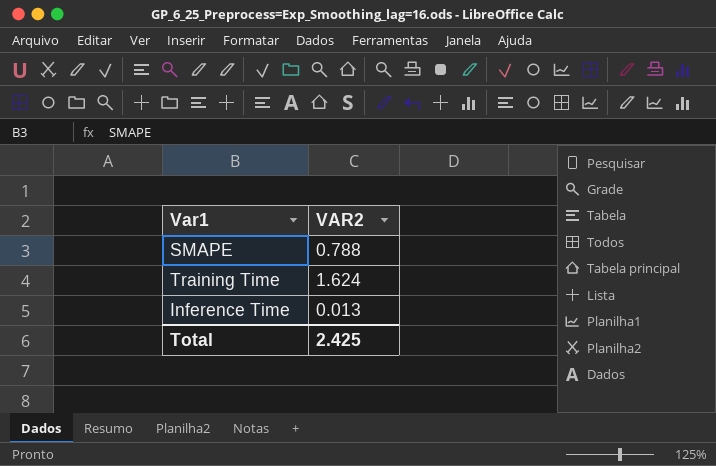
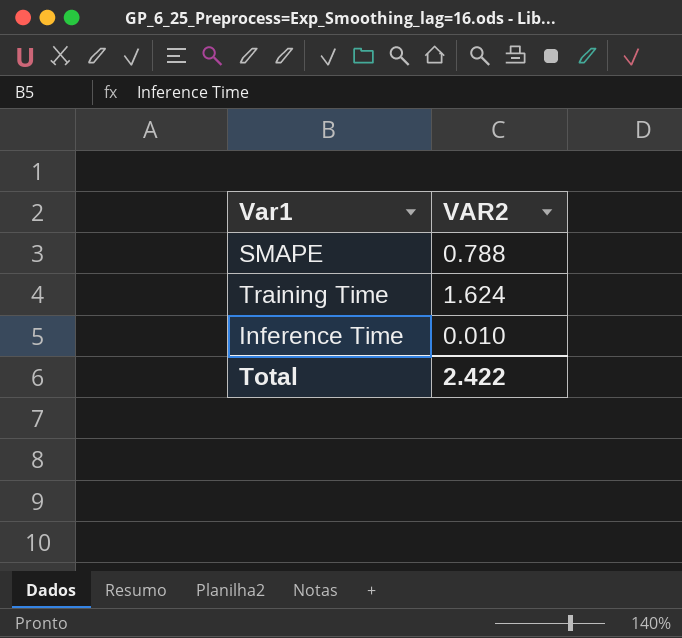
Inference Time | VAR2: 0.013 -> 0.010
Total | VAR2: 2.425 -> 2.422

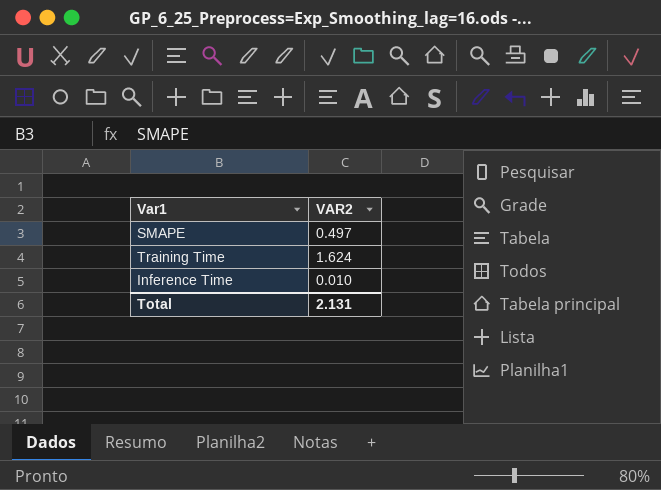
SMAPE | VAR2: 0.788 -> 0.497
Total | VAR2: 2.422 -> 2.131

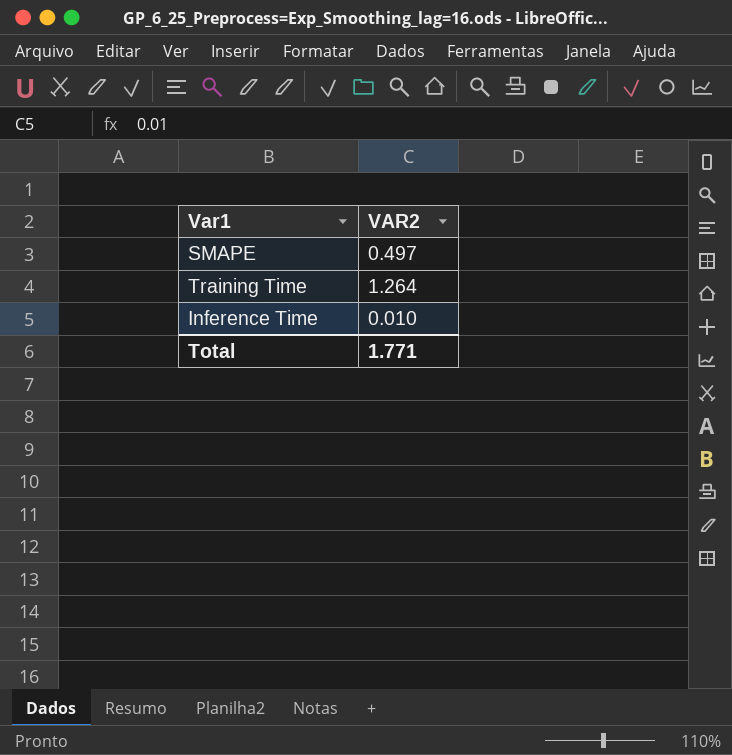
Training Time | VAR2: 1.624 -> 1.264
Total | VAR2: 2.131 -> 1.771

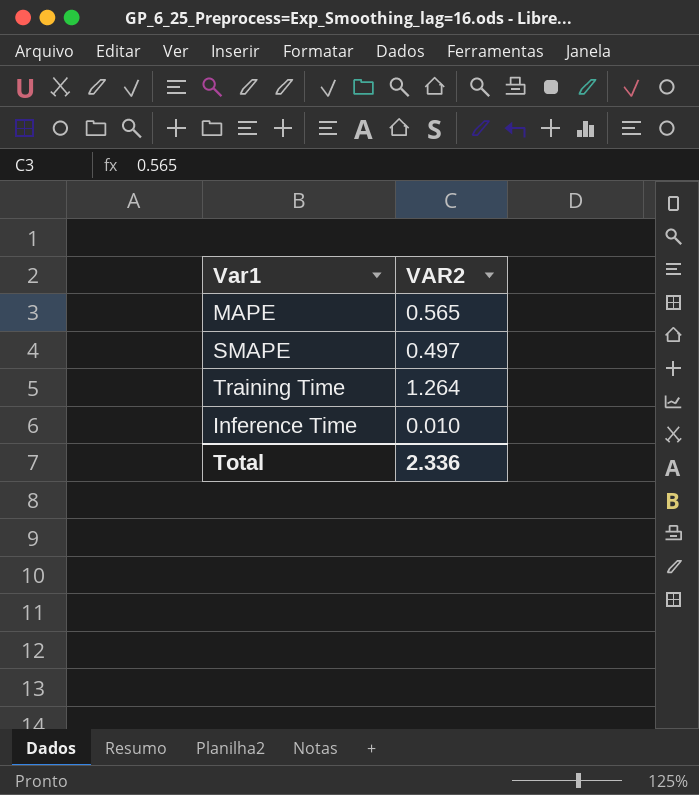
row MAPE: none -> 0.565
Total | VAR2: 1.771 -> 2.336

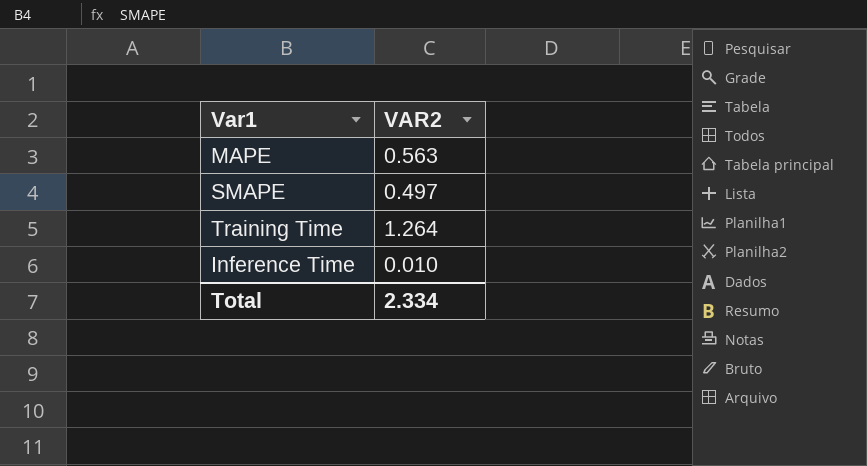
MAPE | VAR2: 0.565 -> 0.563
Total | VAR2: 2.336 -> 2.334

